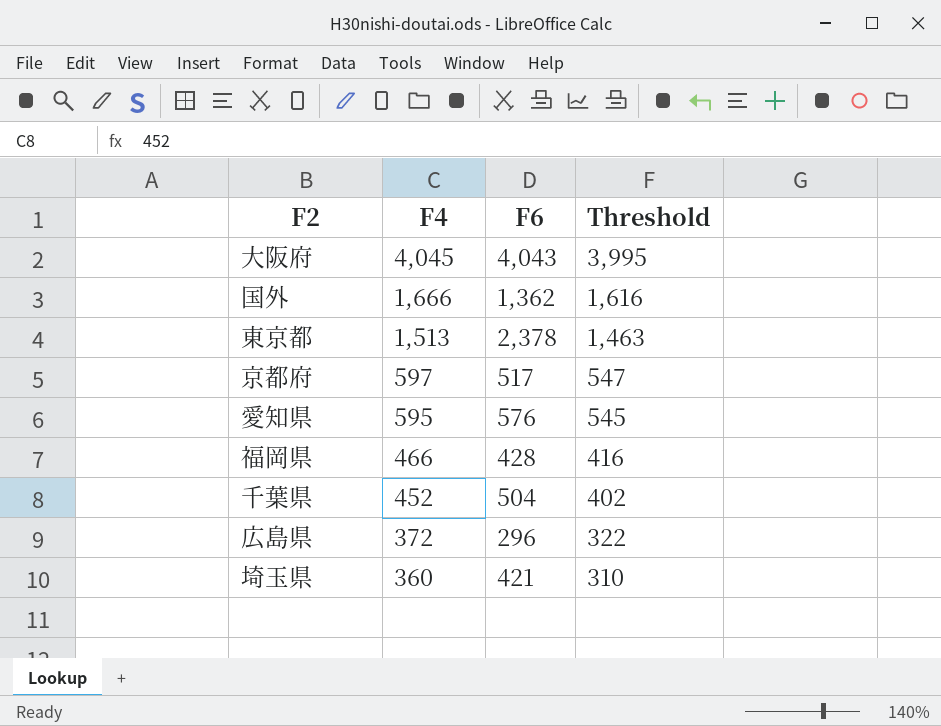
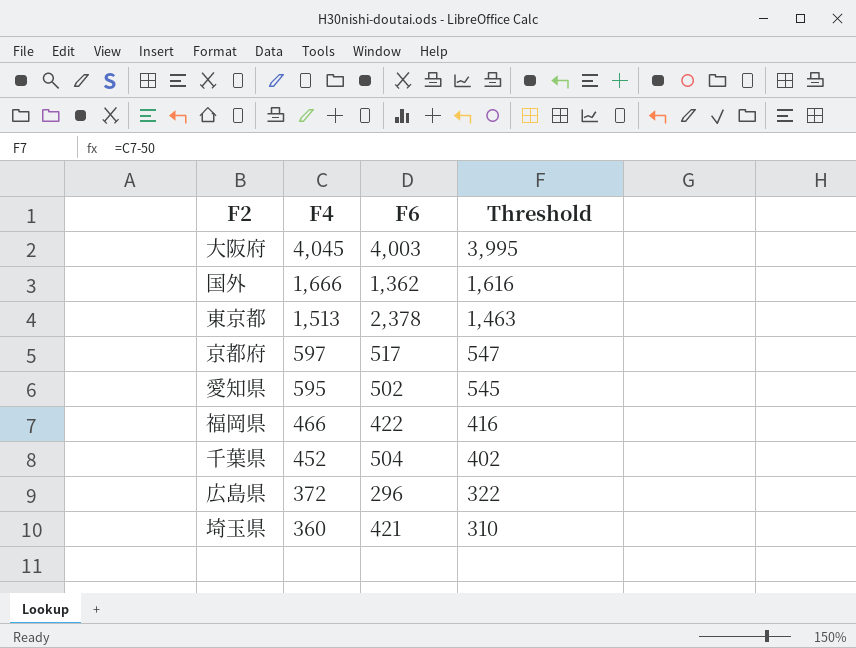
大阪府 | F6: 4,043 -> 4,003
愛知県 | F6: 576 -> 502
福岡県 | F6: 428 -> 422

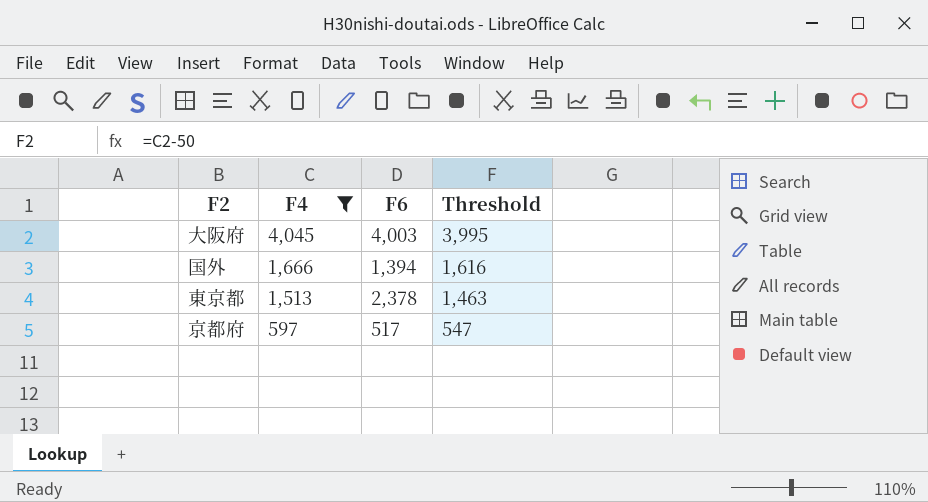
filter: none -> F4 >= 597
国外 | F6: 1,362 -> 1,394

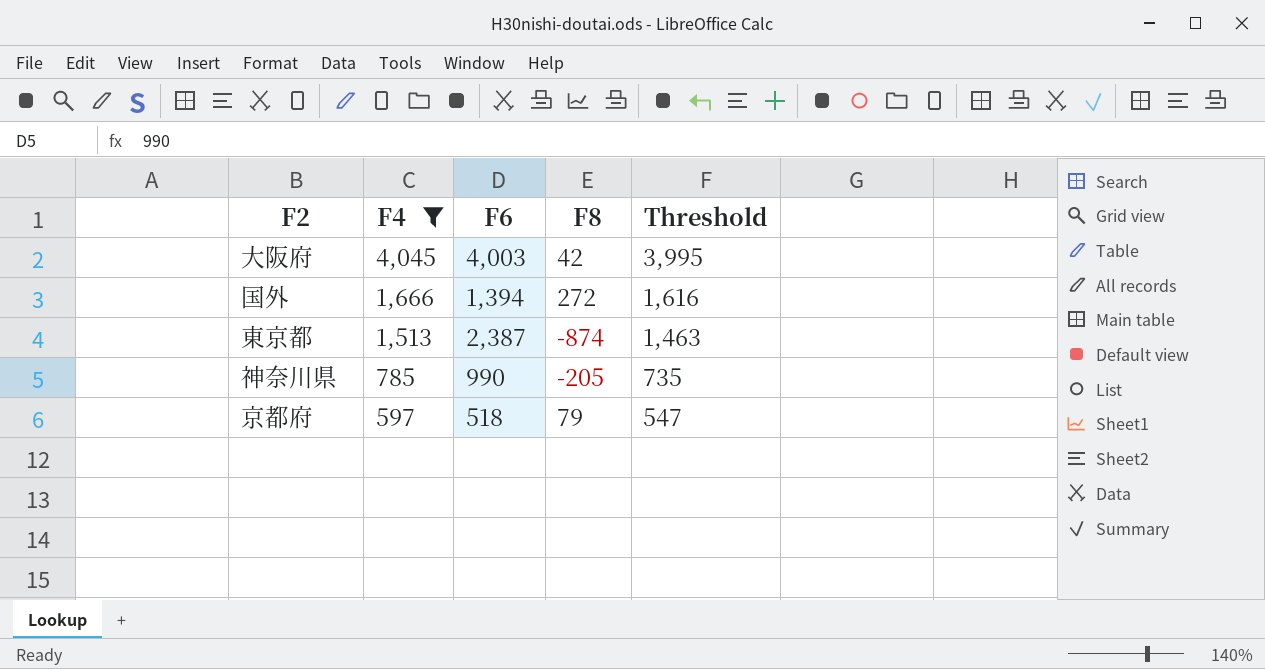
column F8 | formula: none -> [F4] - [F6]
東京都 | F6: 2,378 -> 2,387
row 神奈川県: none -> 785 | 990 | -205 | 735
京都府 | F6: 517 -> 518

